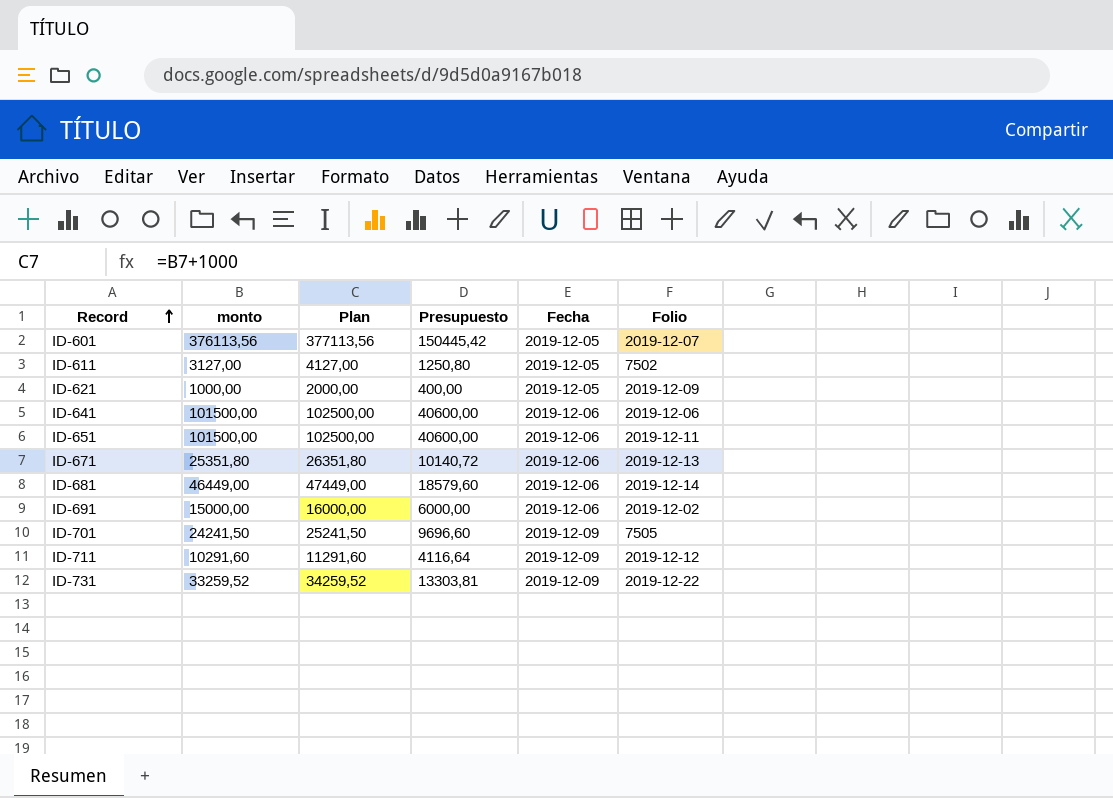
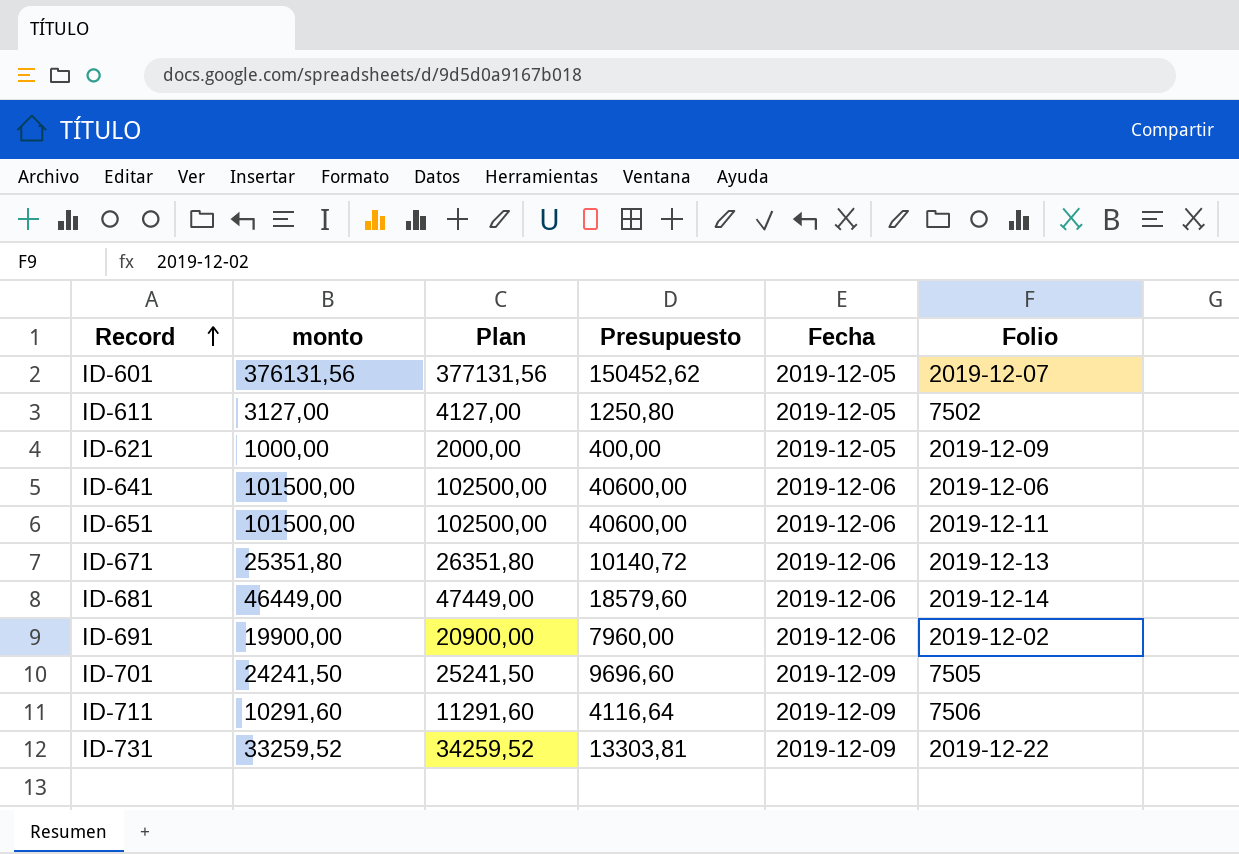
ID-601 | monto: 376113,56 -> 376131,56
ID-601 | Plan: 377113,56 -> 377131,56
ID-601 | Presupuesto: 150445,42 -> 150452,62
ID-691 | monto: 15000,00 -> 19900,00
ID-691 | Plan: 16000,00 -> 20900,00
ID-691 | Presupuesto: 6000,00 -> 7960,00
ID-711 | Folio: 2019-12-12 -> 7506

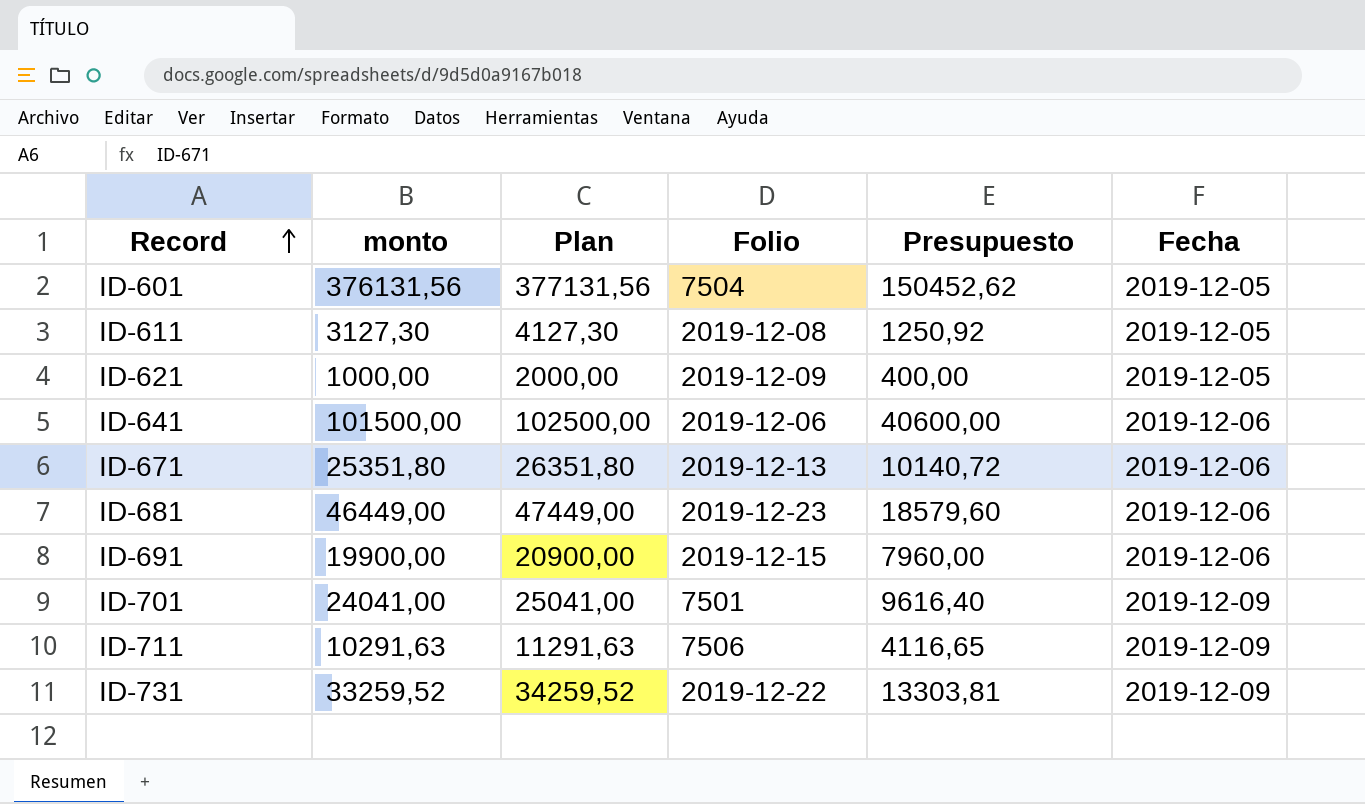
column Folio | position: 6 -> 4
row ID-651: 101500,00 | 102500,00 | 40600,00 | 2019-12-06 | 2019-12-11 -> none
ID-601 | Folio: 2019-12-07 -> 7504
ID-611 | monto: 3127,00 -> 3127,30
ID-611 | Plan: 4127,00 -> 4127,30
ID-611 | Folio: 7502 -> 2019-12-08
ID-611 | Presupuesto: 1250,80 -> 1250,92
ID-681 | Folio: 2019-12-14 -> 2019-12-23
ID-691 | Folio: 2019-12-02 -> 2019-12-15
ID-701 | monto: 24241,50 -> 24041,00
ID-701 | Plan: 25241,50 -> 25041,00
ID-701 | Folio: 7505 -> 7501
ID-701 | Presupuesto: 9696,60 -> 9616,40
ID-711 | monto: 10291,60 -> 10291,63
ID-711 | Plan: 11291,60 -> 11291,63
ID-711 | Presupuesto: 4116,64 -> 4116,65

